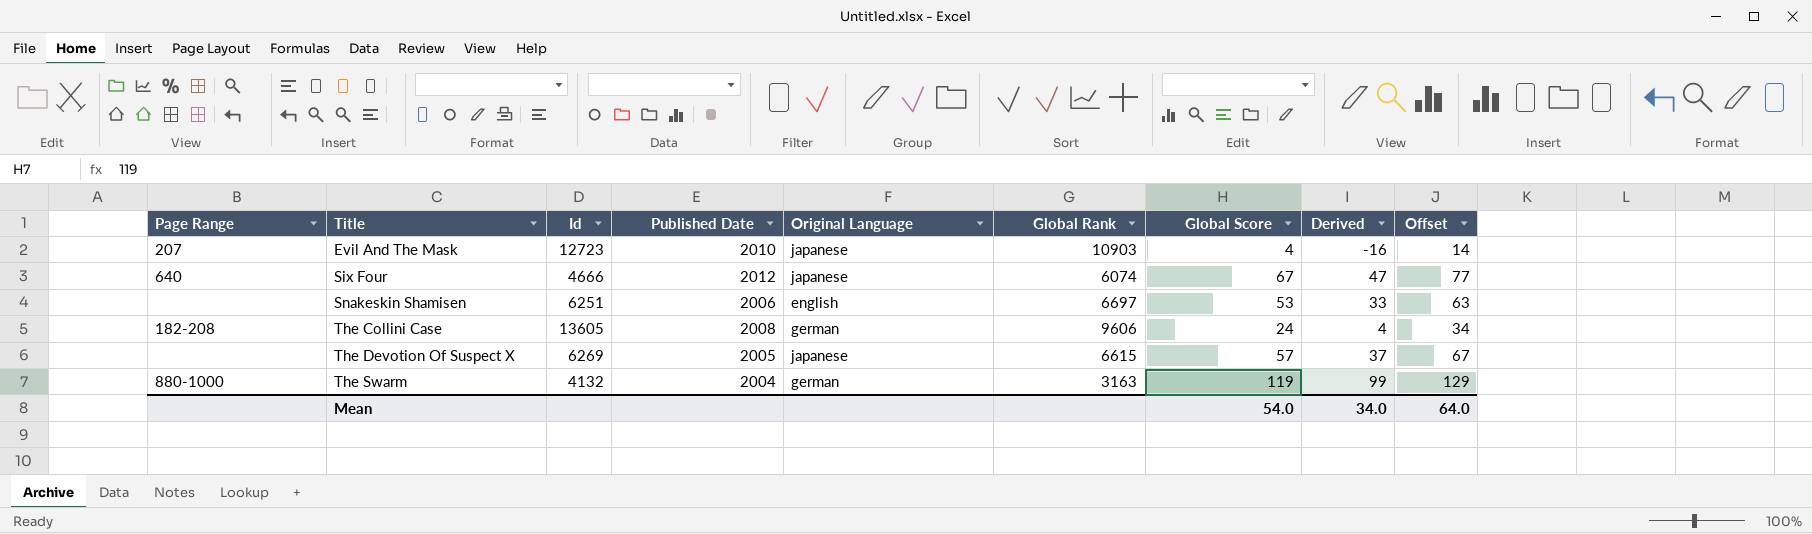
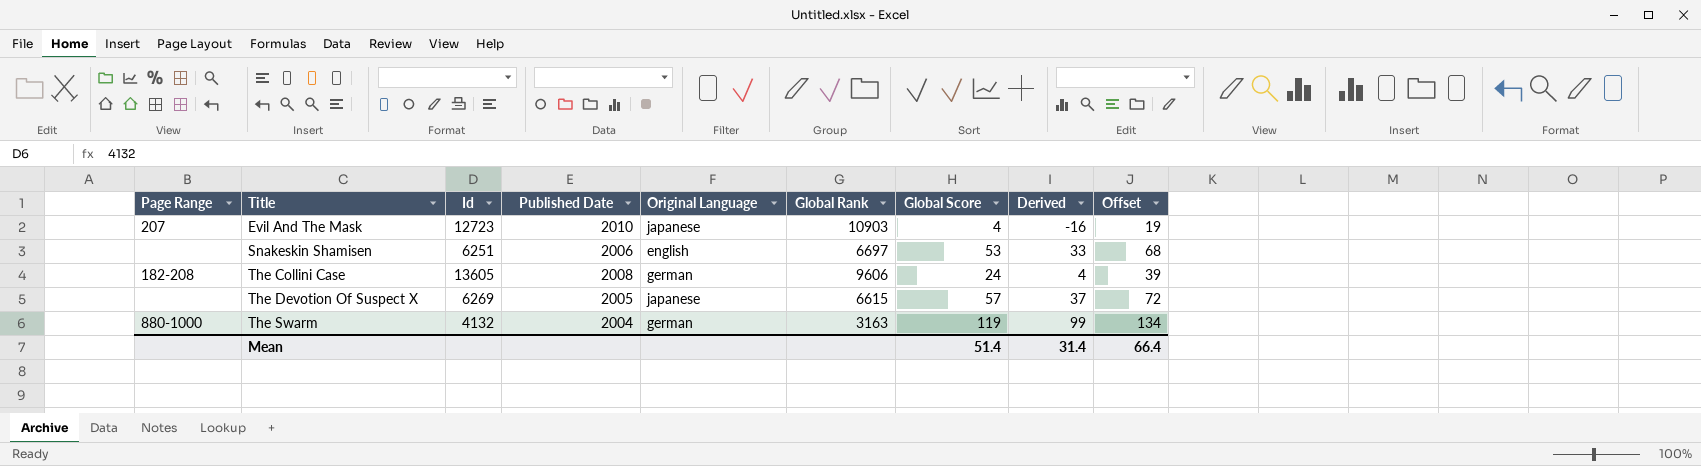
column Offset | formula: [Global Score] + 10 -> [Global Score] + 15
row Six Four: 640 | 4666 | 2012 | japanese | 6074 | 67 | 47 | 77 -> none
Mean | Global Score: 54.0 -> 51.4
Mean | Derived: 34.0 -> 31.4
Mean | Offset: 64.0 -> 66.4

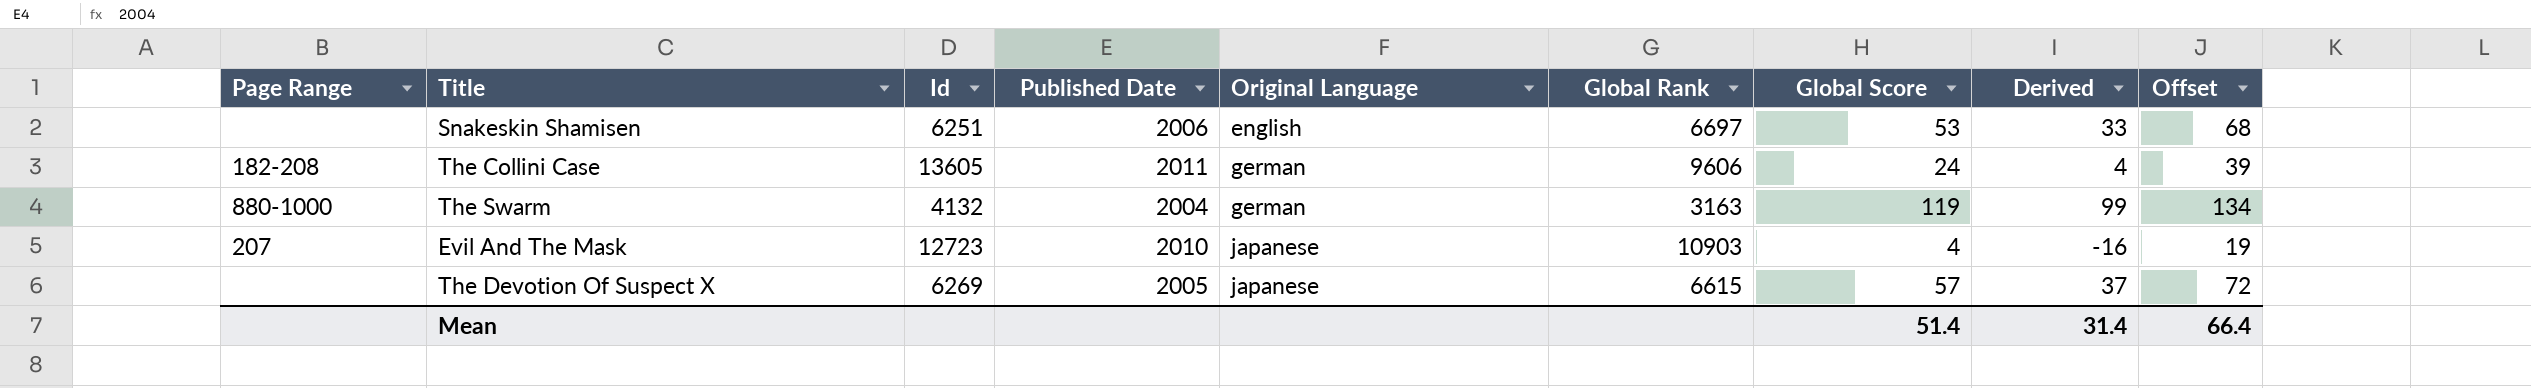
row order: Title ascending -> Original Language ascending
The Collini Case | Published Date: 2008 -> 2011

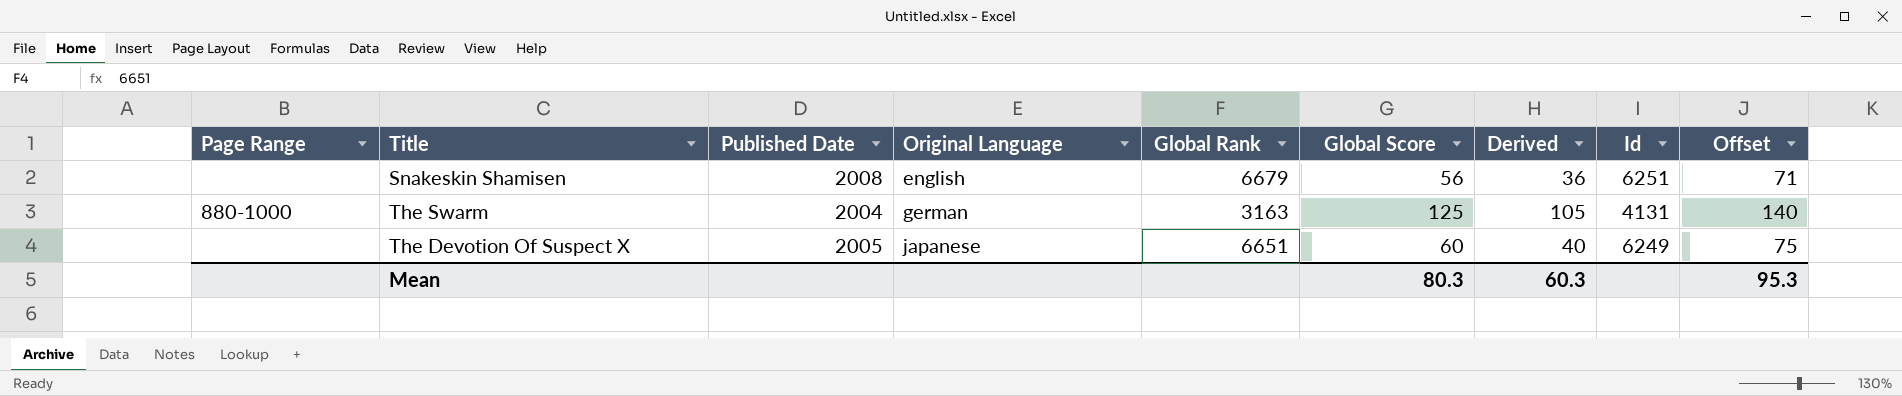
column Id | position: 3 -> 8
row The Collini Case: 182-208 | 13605 | 2011 | german | 9606 | 24 | 4 | 39 -> none
row Evil And The Mask: 207 | 12723 | 2010 | japanese | 10903 | 4 | -16 | 19 -> none
Snakeskin Shamisen | Published Date: 2006 -> 2008
Snakeskin Shamisen | Global Rank: 6697 -> 6679
Snakeskin Shamisen | Global Score: 53 -> 56
Snakeskin Shamisen | Derived: 33 -> 36
Snakeskin Shamisen | Offset: 68 -> 71
The Swarm | Global Score: 119 -> 125
The Swarm | Derived: 99 -> 105
The Swarm | Id: 4132 -> 4131
The Swarm | Offset: 134 -> 140
The Devotion Of Suspect X | Global Rank: 6615 -> 6651
The Devotion Of Suspect X | Global Score: 57 -> 60
The Devotion Of Suspect X | Derived: 37 -> 40
The Devotion Of Suspect X | Id: 6269 -> 6249
The Devotion Of Suspect X | Offset: 72 -> 75
Mean | Global Score: 51.4 -> 80.3
Mean | Derived: 31.4 -> 60.3
Mean | Offset: 66.4 -> 95.3

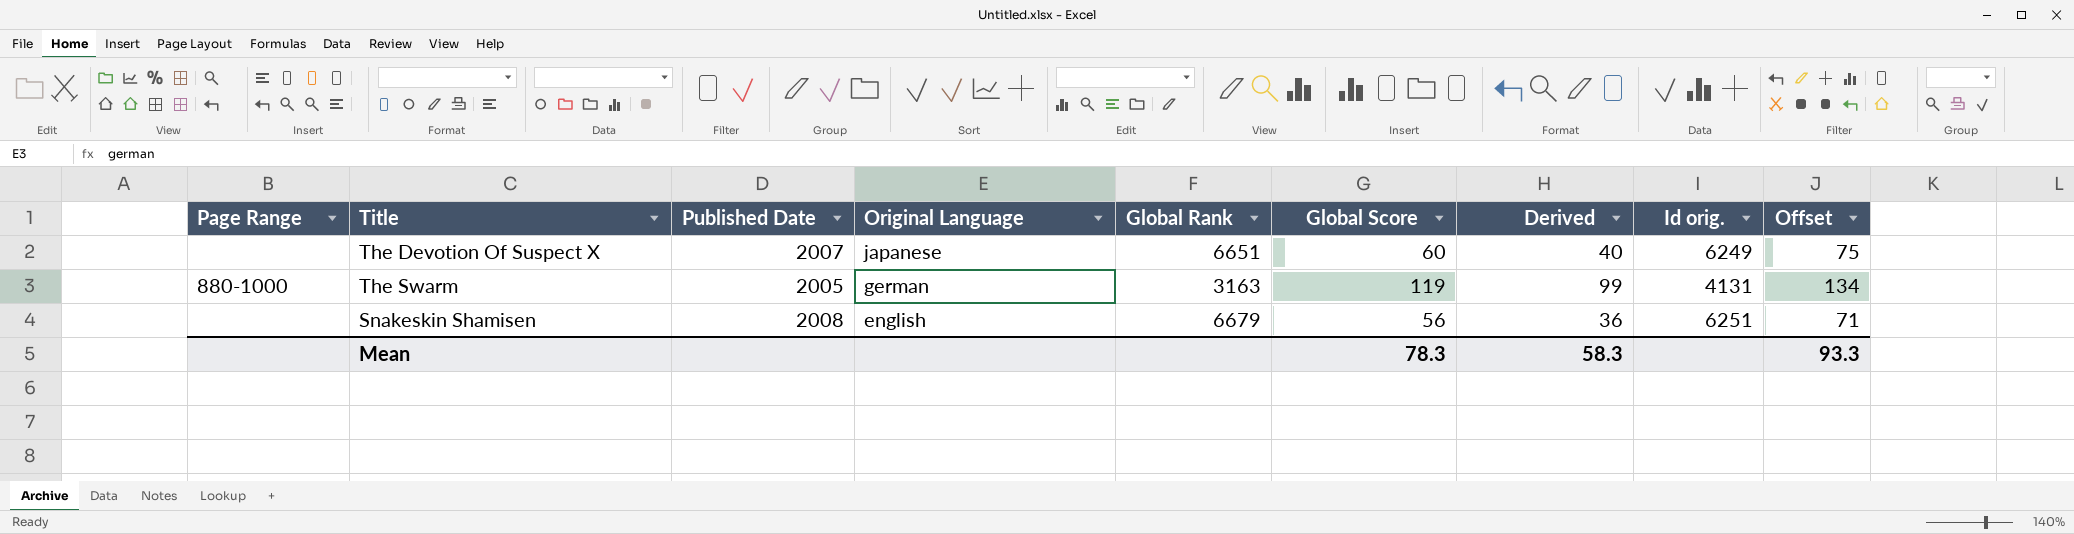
row order: Original Language ascending -> Original Language descending
column name: Id -> Id orig.
The Devotion Of Suspect X | Published Date: 2005 -> 2007
The Swarm | Published Date: 2004 -> 2005
The Swarm | Global Score: 125 -> 119
The Swarm | Derived: 105 -> 99
The Swarm | Offset: 140 -> 134
Mean | Global Score: 80.3 -> 78.3
Mean | Derived: 60.3 -> 58.3
Mean | Offset: 95.3 -> 93.3

